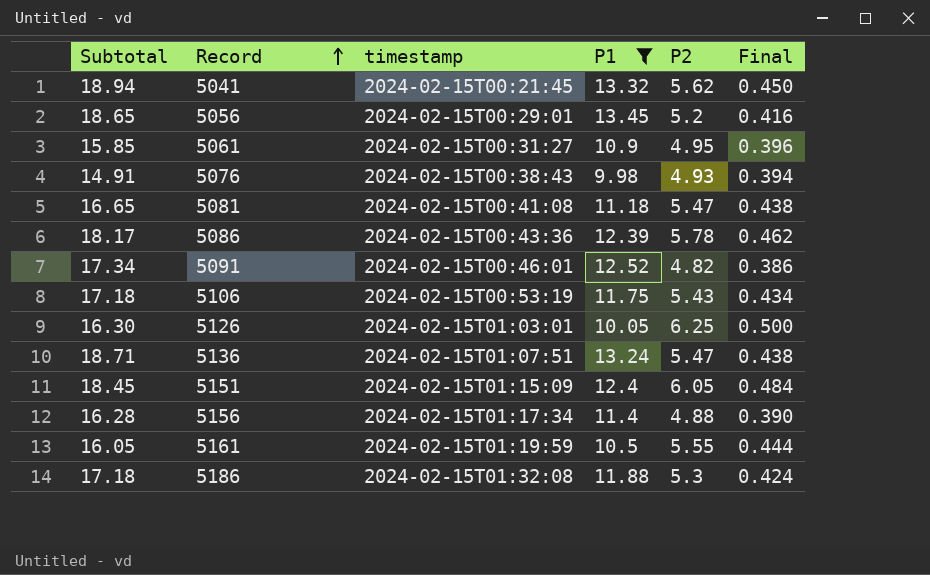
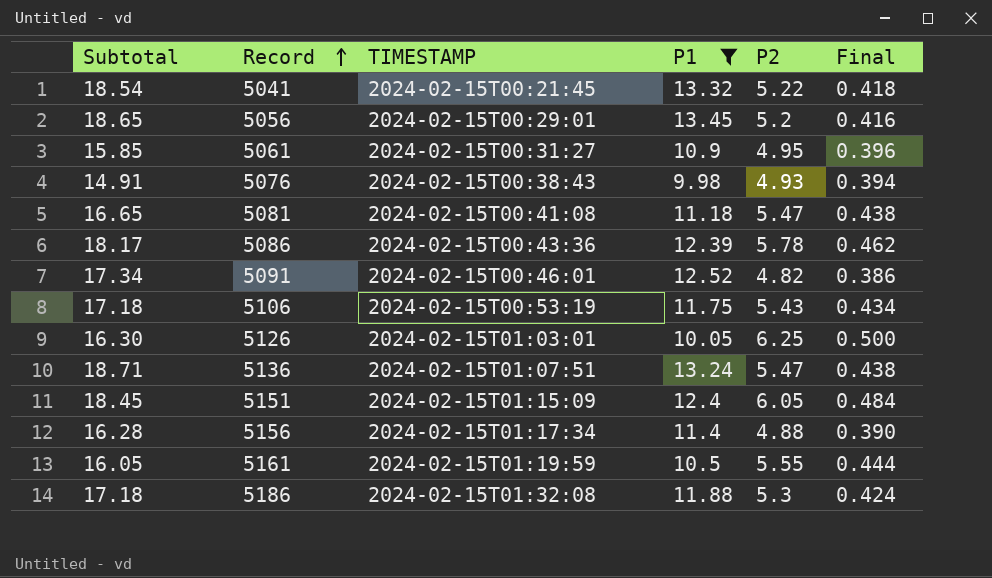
column name: timestamp -> TIMESTAMP
5041 | Subtotal: 18.94 -> 18.54
5041 | P2: 5.62 -> 5.22
5041 | Final: 0.450 -> 0.418

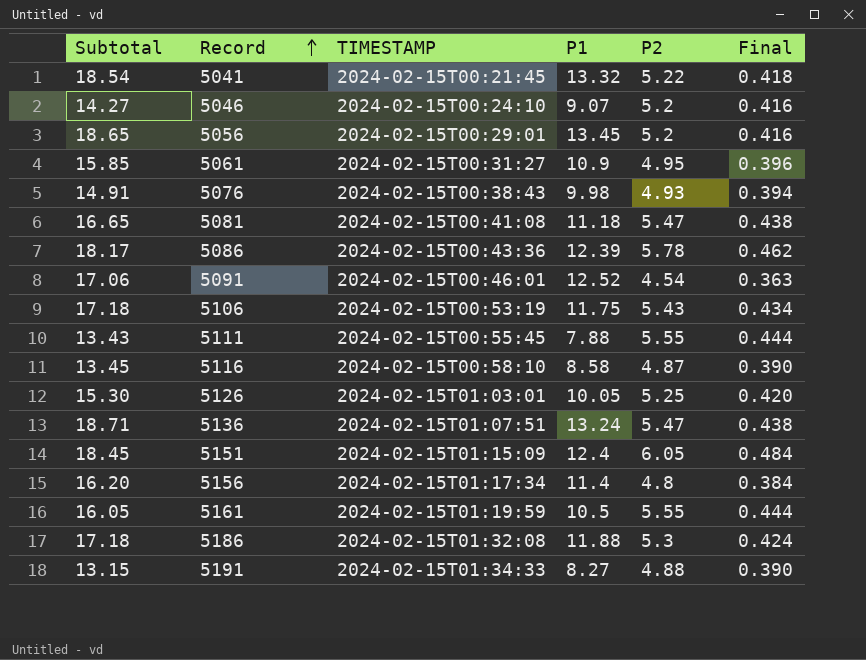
filter: P1 >= 9.98 -> none
5091 | Subtotal: 17.34 -> 17.06
5091 | P2: 4.82 -> 4.54
5091 | Final: 0.386 -> 0.363
5126 | Subtotal: 16.30 -> 15.30
5126 | P2: 6.25 -> 5.25
5126 | Final: 0.500 -> 0.420
5156 | Subtotal: 16.28 -> 16.20
5156 | P2: 4.88 -> 4.8
5156 | Final: 0.390 -> 0.384

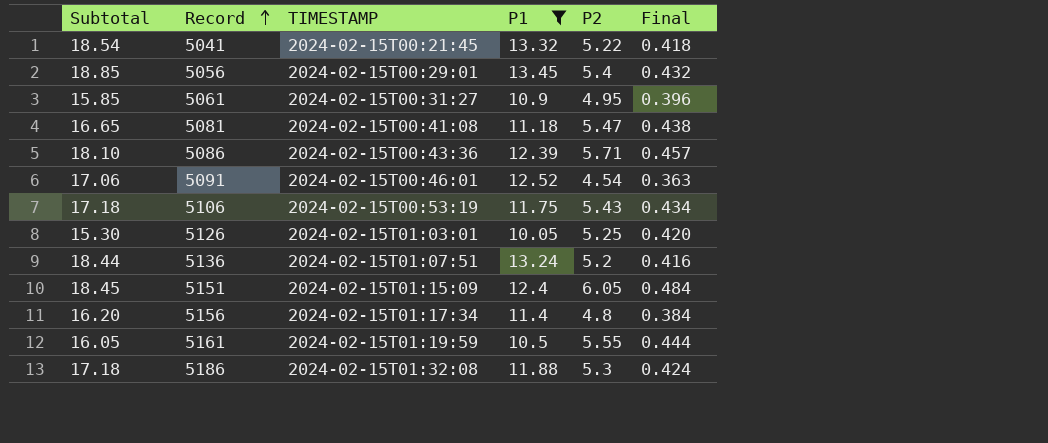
filter: none -> P1 >= 10.05
5056 | Subtotal: 18.65 -> 18.85
5056 | P2: 5.2 -> 5.4
5056 | Final: 0.416 -> 0.432
5086 | Subtotal: 18.17 -> 18.10
5086 | P2: 5.78 -> 5.71
5086 | Final: 0.462 -> 0.457
5136 | Subtotal: 18.71 -> 18.44
5136 | P2: 5.47 -> 5.2
5136 | Final: 0.438 -> 0.416

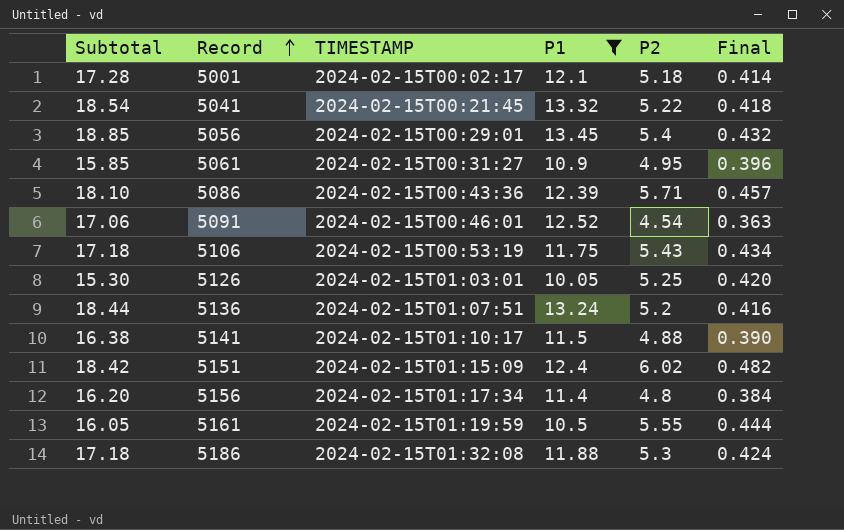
row 5081: 16.65 | 2024-02-15T00:41:08 | 11.18 | 5.47 | 0.438 -> none
row 5001: none -> 17.28 | 2024-02-15T00:02:17 | 12.1 | 5.18 | 0.414
row 5141: none -> 16.38 | 2024-02-15T01:10:17 | 11.5 | 4.88 | 0.390
5151 | Subtotal: 18.45 -> 18.42
5151 | P2: 6.05 -> 6.02
5151 | Final: 0.484 -> 0.482

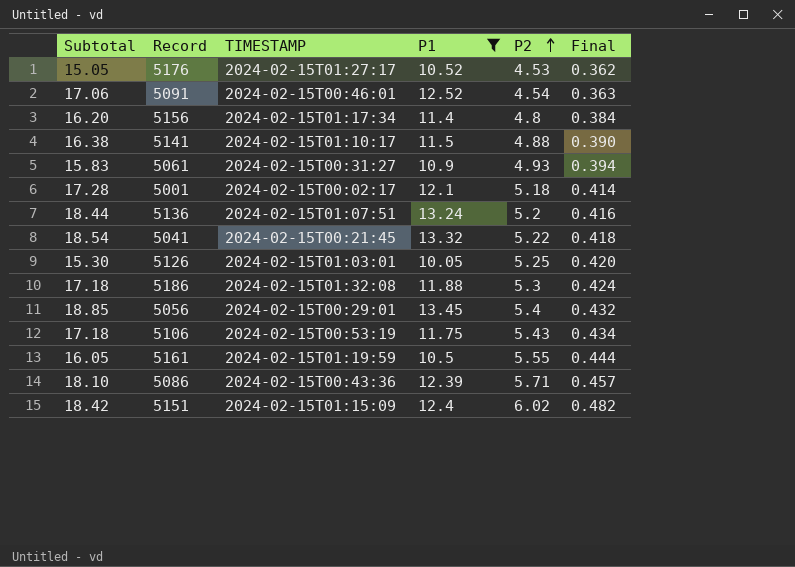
row order: Record ascending -> P2 ascending
row 5176: none -> 15.05 | 2024-02-15T01:27:17 | 10.52 | 4.53 | 0.362
5061 | Subtotal: 15.85 -> 15.83
5061 | P2: 4.95 -> 4.93
5061 | Final: 0.396 -> 0.394

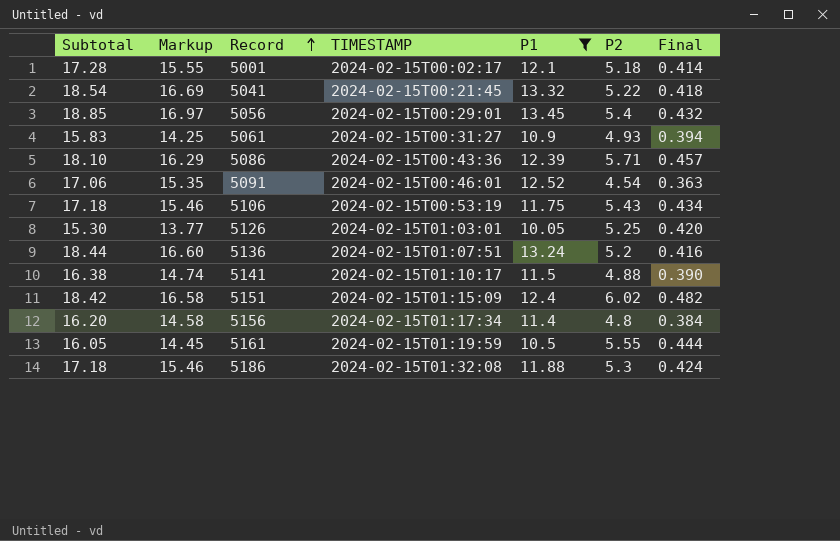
row order: P2 ascending -> Record ascending
column Markup | formula: none -> [Subtotal] * 0.9
row 5176: 15.05 | 2024-02-15T01:27:17 | 10.52 | 4.53 | 0.362 -> none

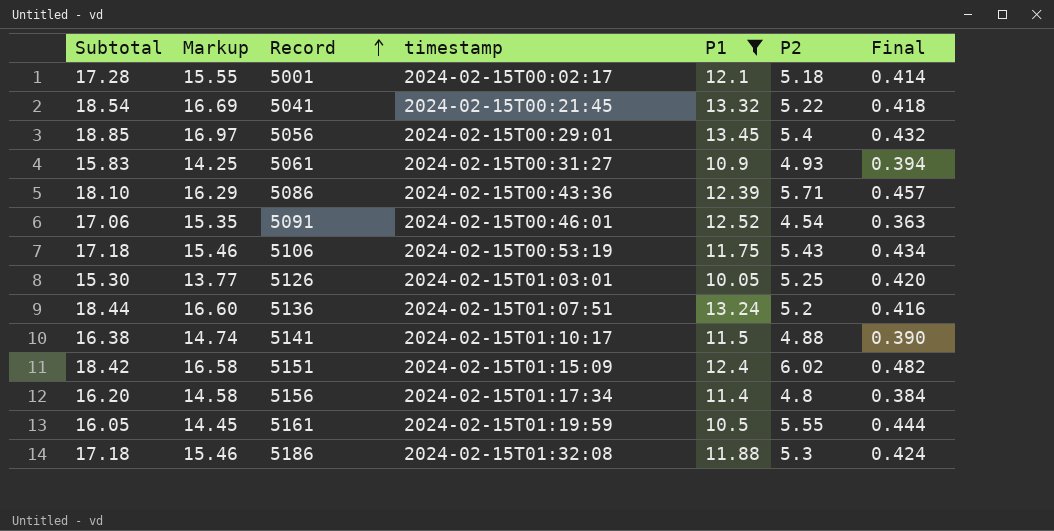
column name: TIMESTAMP -> timestamp

